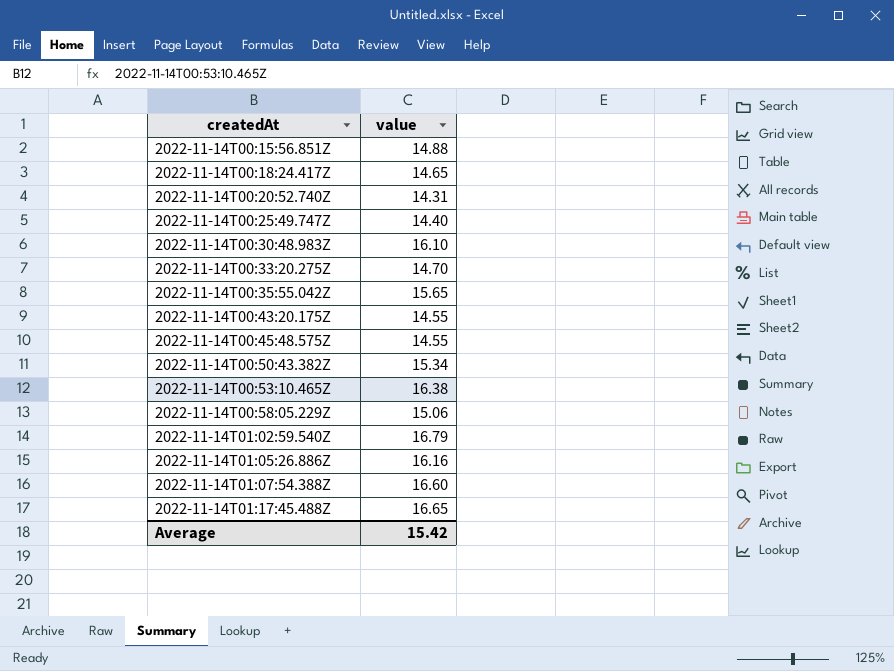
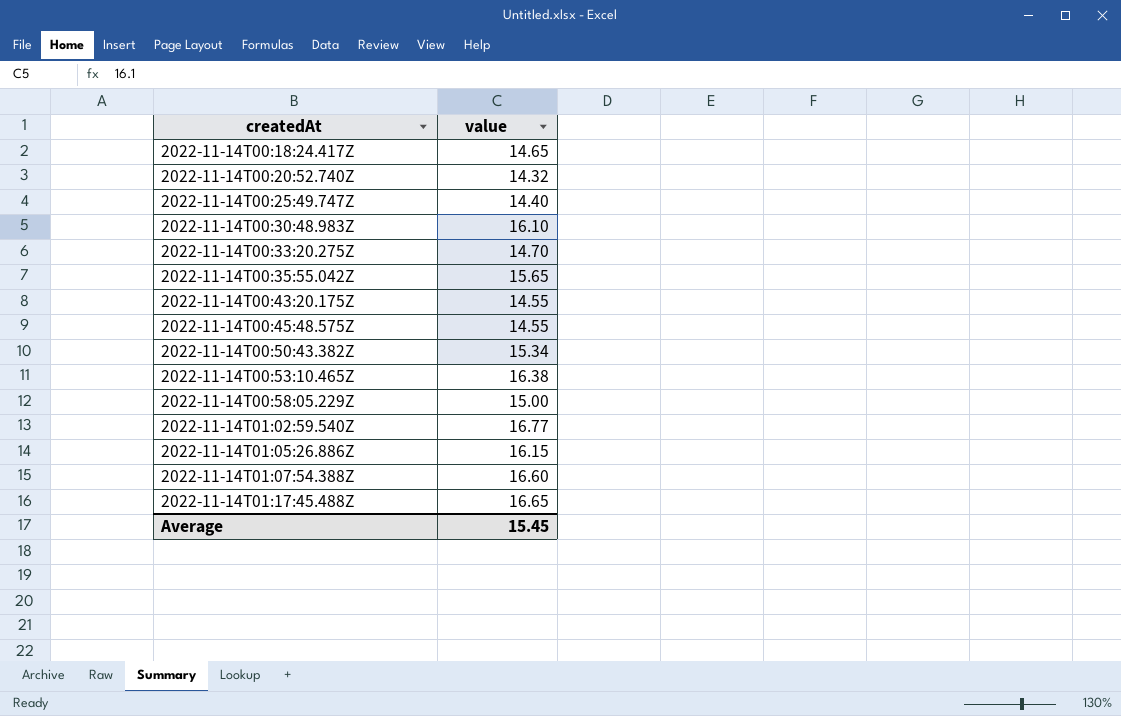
row 2022-11-14T00:15:56.851Z: 14.88 -> none
2022-11-14T00:20:52.740Z | value: 14.31 -> 14.32
2022-11-14T00:58:05.229Z | value: 15.06 -> 15.00
2022-11-14T01:02:59.540Z | value: 16.79 -> 16.77
2022-11-14T01:05:26.886Z | value: 16.16 -> 16.15
Average | value: 15.42 -> 15.45

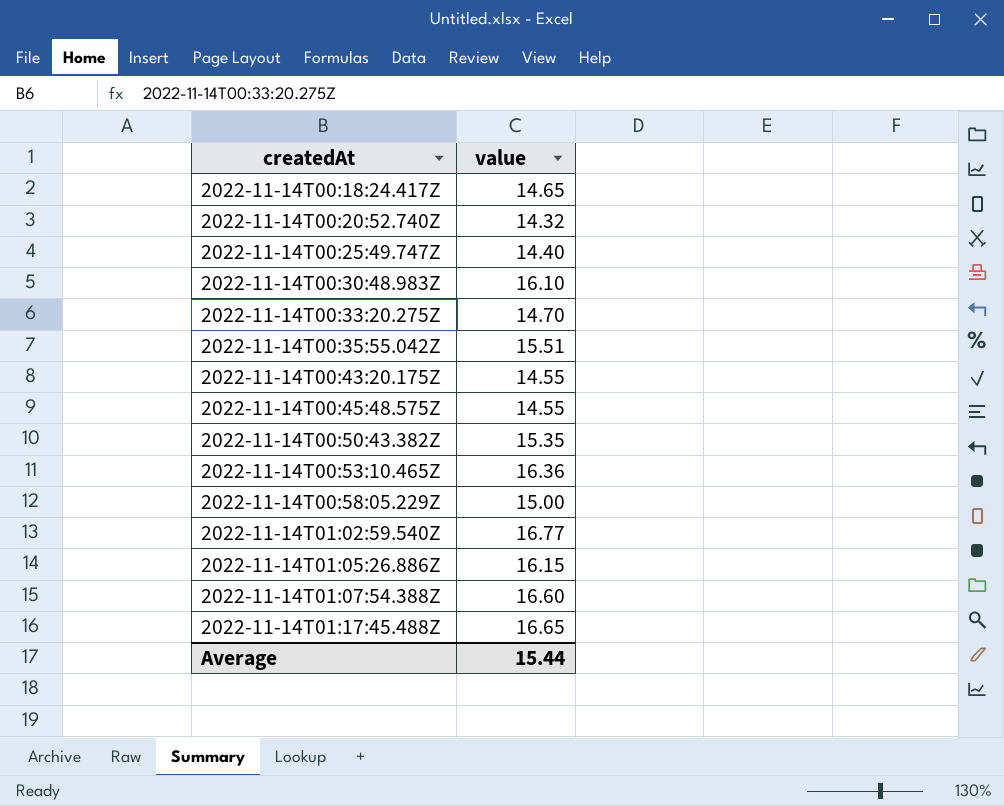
2022-11-14T00:35:55.042Z | value: 15.65 -> 15.51
2022-11-14T00:50:43.382Z | value: 15.34 -> 15.35
2022-11-14T00:53:10.465Z | value: 16.38 -> 16.36
Average | value: 15.45 -> 15.44

